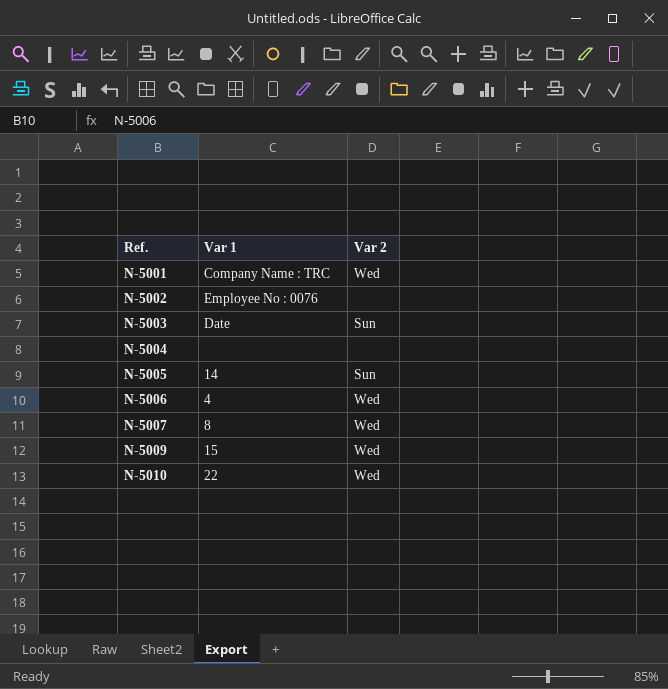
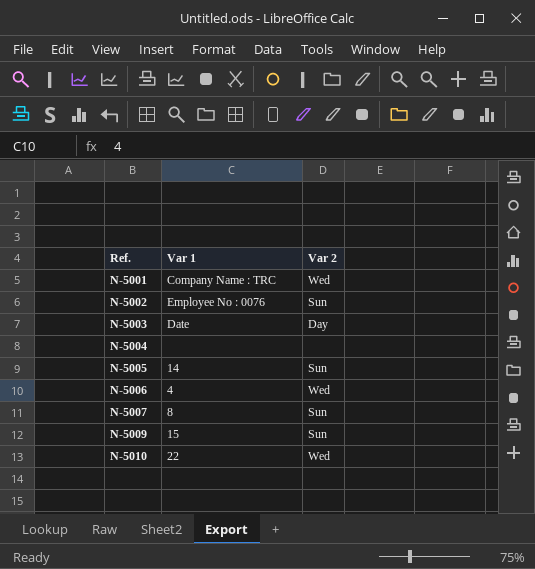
N-5002 | Var 2: none -> Sun
N-5003 | Var 2: Sun -> Day
N-5007 | Var 2: Wed -> Sun
N-5009 | Var 2: Wed -> Sun

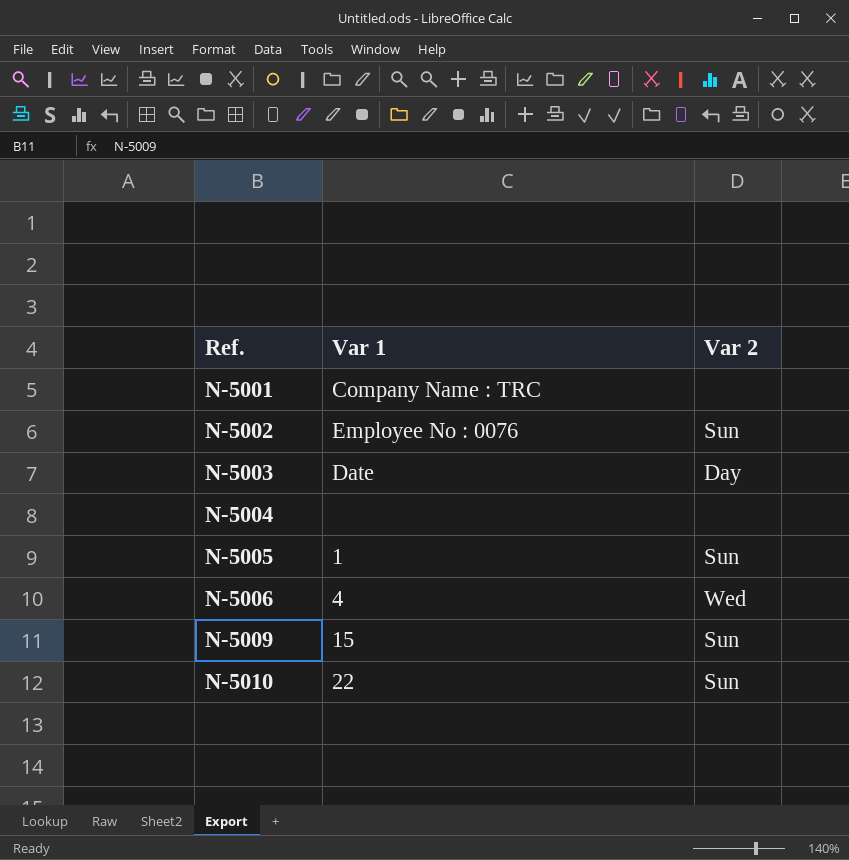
row N-5007: 8 | Sun -> none
N-5001 | Var 2: Wed -> none
N-5005 | Var 1: 14 -> 1
N-5010 | Var 2: Wed -> Sun

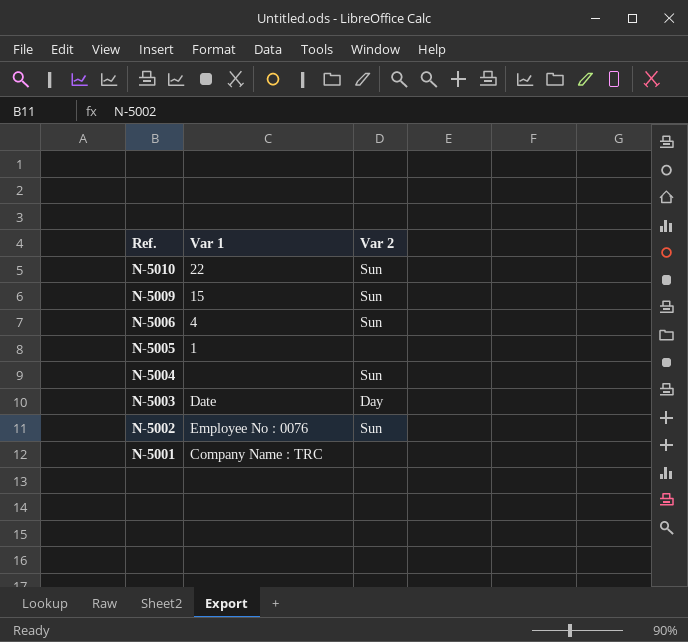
row order: Ref. ascending -> Ref. descending
N-5006 | Var 2: Wed -> Sun
N-5005 | Var 2: Sun -> none
N-5004 | Var 2: none -> Sun

